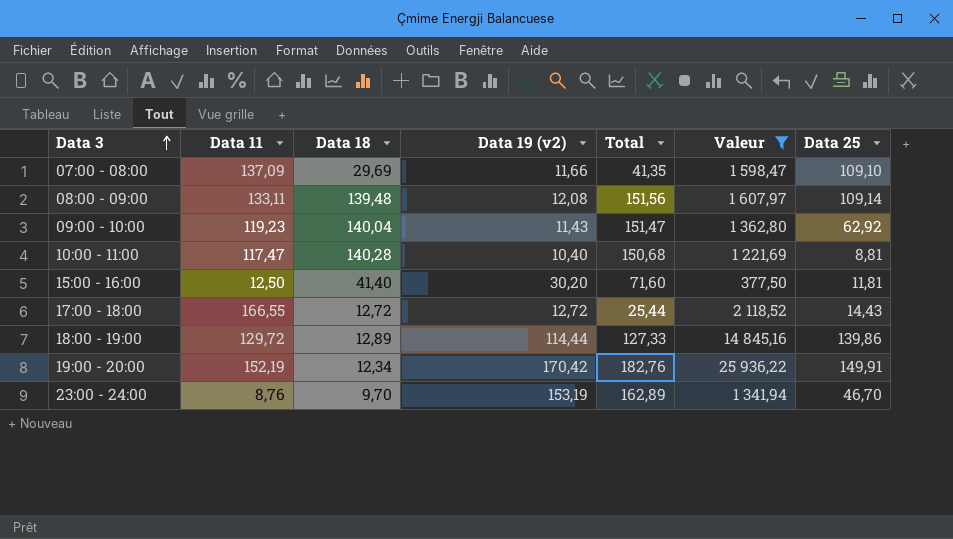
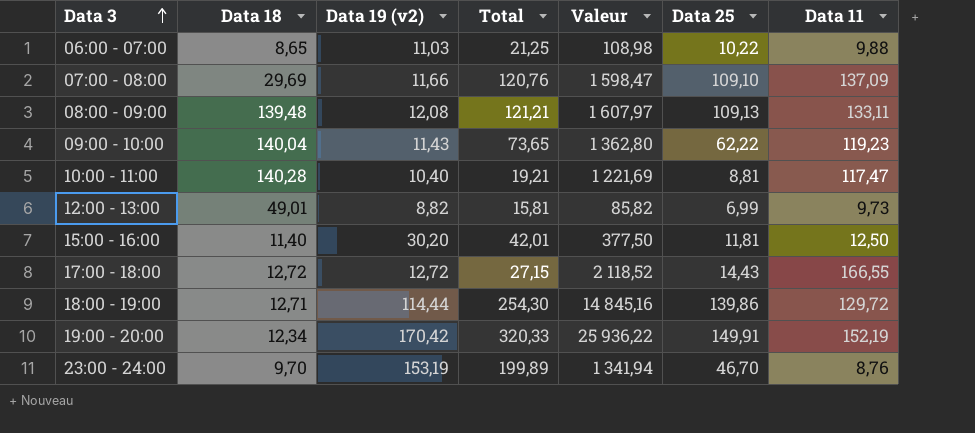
filter: Valeur >= 377,50 -> none
column Total | formula: [Data 18] + [Data 19 (v2)] -> [Data 19 (v2)] + [Data 25]
column Data 11 | position: 2 -> 7
08:00 - 09:00 | Data 25: 109,14 -> 109,13
09:00 - 10:00 | Data 25: 62,92 -> 62,22
15:00 - 16:00 | Data 18: 41,40 -> 11,40
18:00 - 19:00 | Data 18: 12,89 -> 12,71

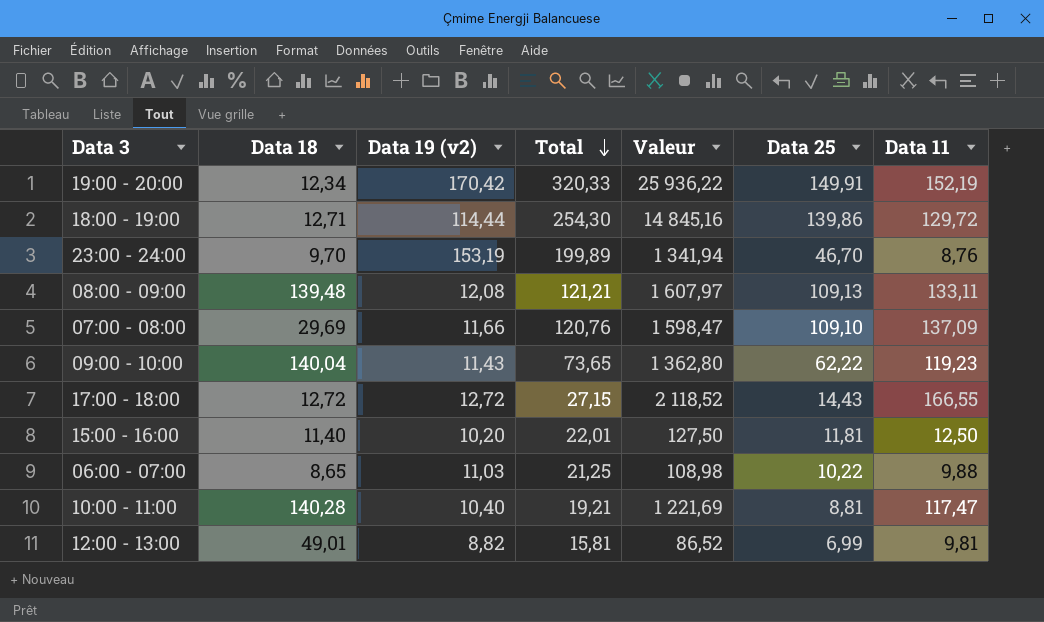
row order: Data 3 ascending -> Total descending
15:00 - 16:00 | Data 19 (v2): 30,20 -> 10,20
15:00 - 16:00 | Total: 42,01 -> 22,01
15:00 - 16:00 | Valeur: 377,50 -> 127,50
12:00 - 13:00 | Valeur: 85,82 -> 86,52
12:00 - 13:00 | Data 11: 9,73 -> 9,81

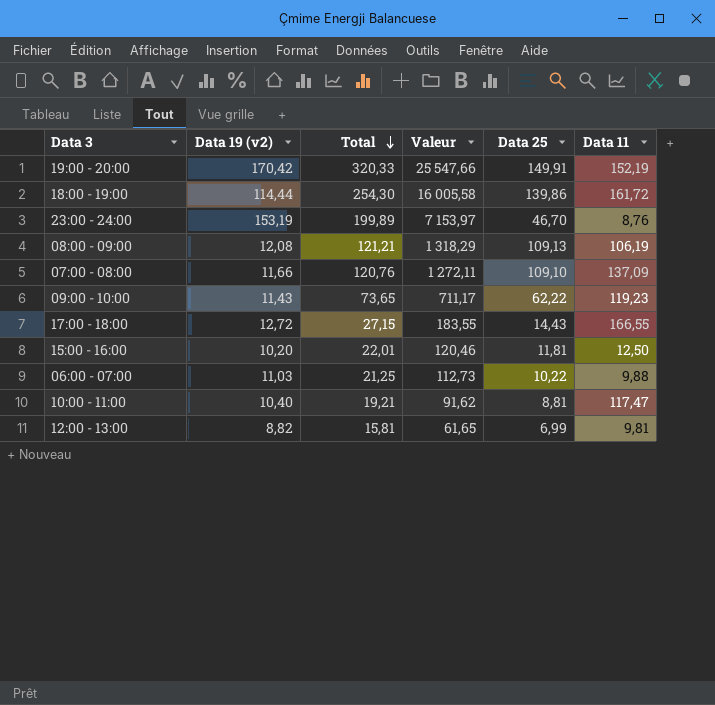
column Data 18 | position: 2 -> none
column Valeur | formula: [Data 19 (v2)] * [Data 11] -> [Data 19 (v2)] * [Data 25]
18:00 - 19:00 | Data 11: 129,72 -> 161,72
08:00 - 09:00 | Data 11: 133,11 -> 106,19

